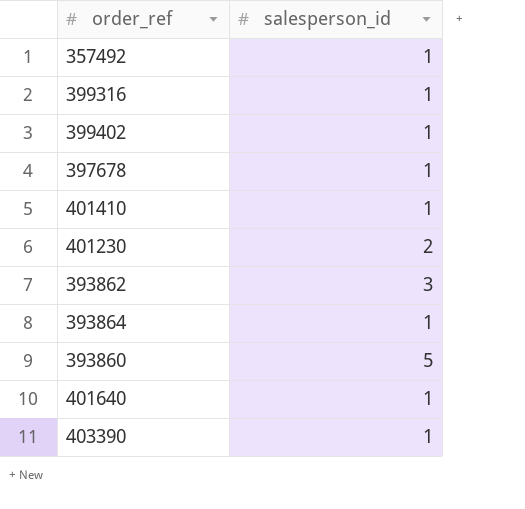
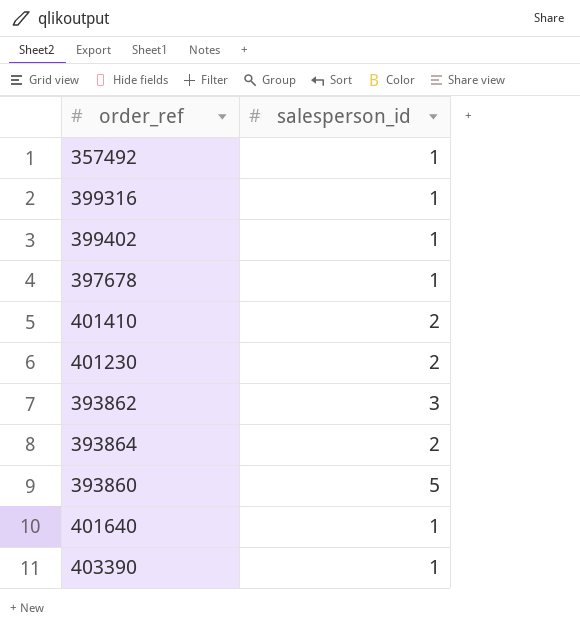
401410 | salesperson_id: 1 -> 2
393864 | salesperson_id: 1 -> 2

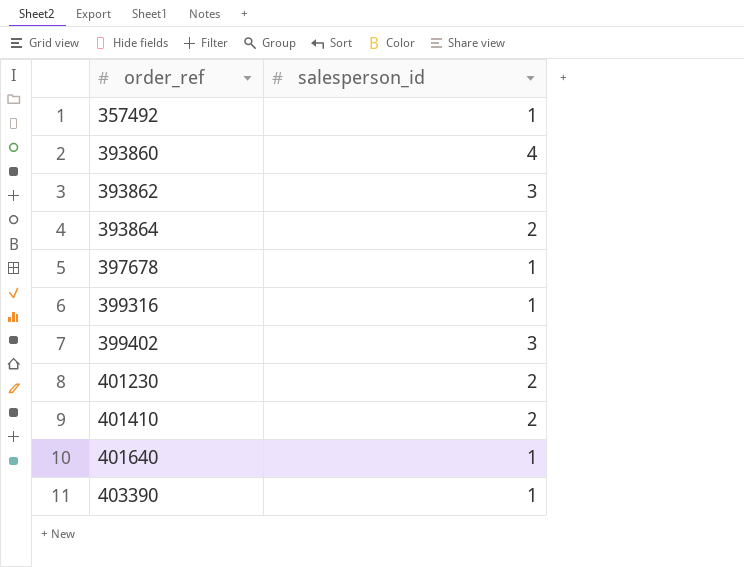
row order: none -> order_ref ascending
393860 | salesperson_id: 5 -> 4
399402 | salesperson_id: 1 -> 3

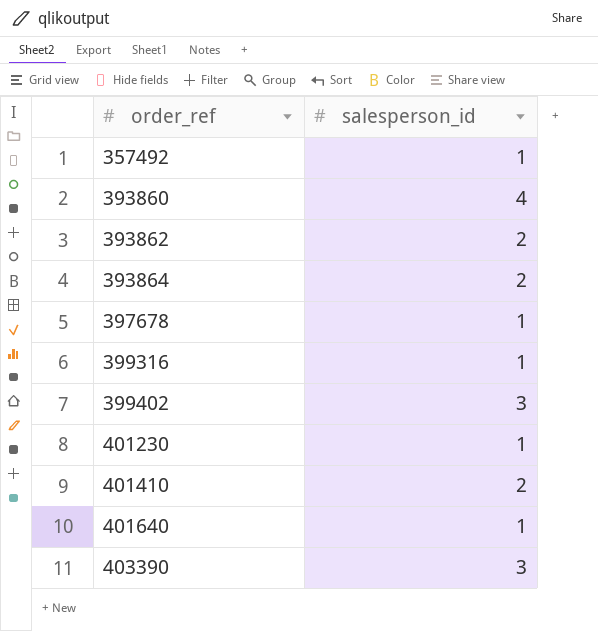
393862 | salesperson_id: 3 -> 2
401230 | salesperson_id: 2 -> 1
403390 | salesperson_id: 1 -> 3

